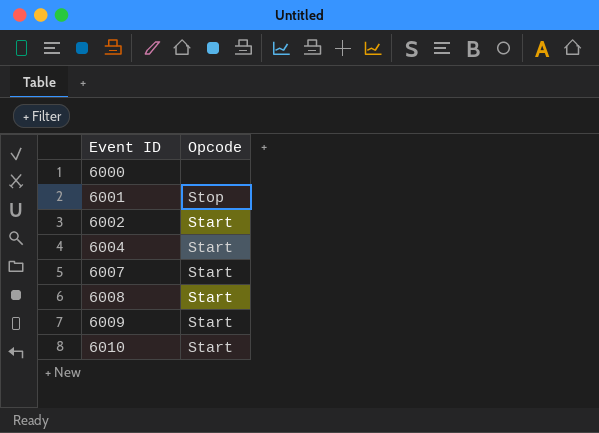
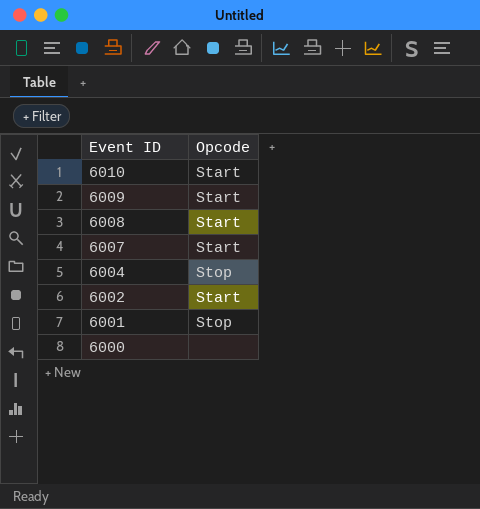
row order: Event ID ascending -> Event ID descending
6004 | Opcode: Start -> Stop

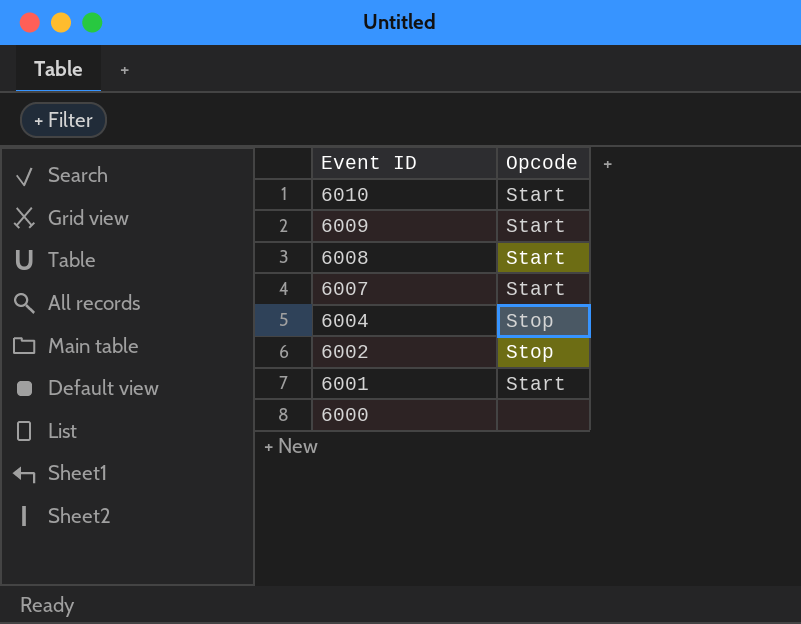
6002 | Opcode: Start -> Stop
6001 | Opcode: Stop -> Start

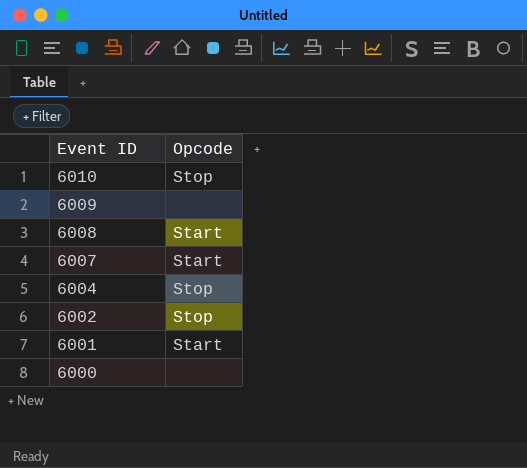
6010 | Opcode: Start -> Stop
6009 | Opcode: Start -> none

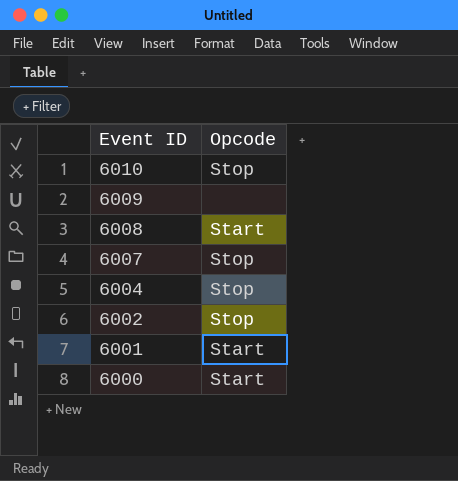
6007 | Opcode: Start -> Stop
6000 | Opcode: none -> Start

